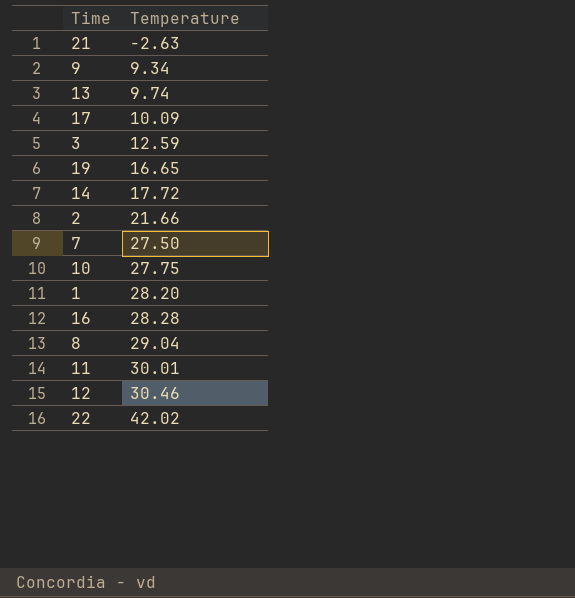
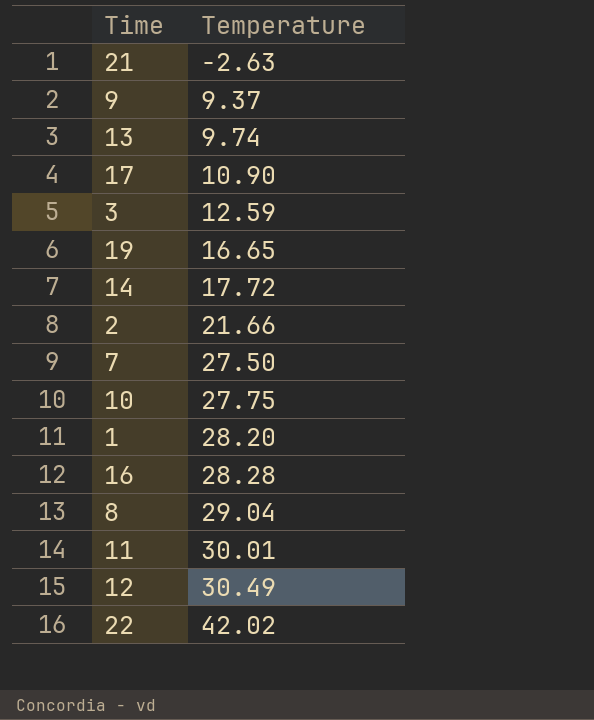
9 | Temperature: 9.34 -> 9.37
17 | Temperature: 10.09 -> 10.90
12 | Temperature: 30.46 -> 30.49

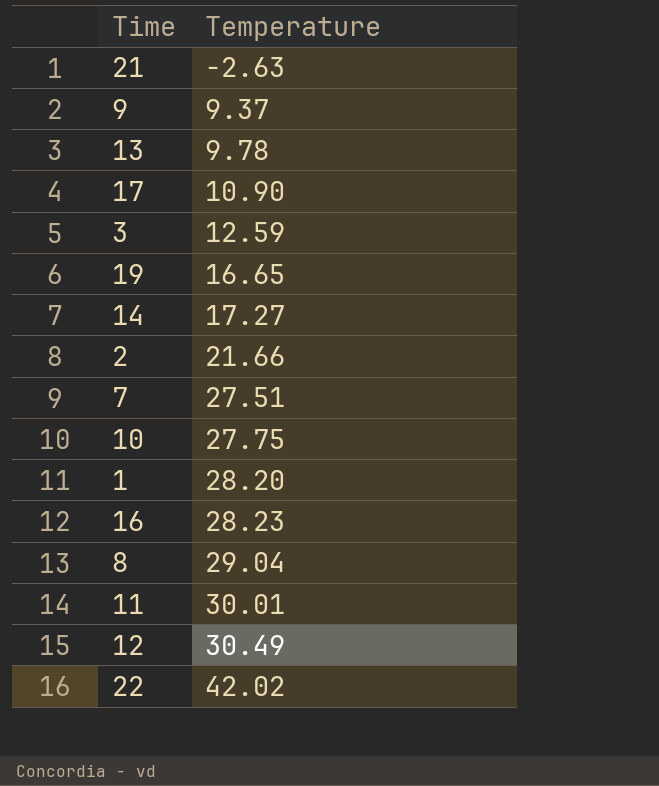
13 | Temperature: 9.74 -> 9.78
14 | Temperature: 17.72 -> 17.27
7 | Temperature: 27.50 -> 27.51
16 | Temperature: 28.28 -> 28.23

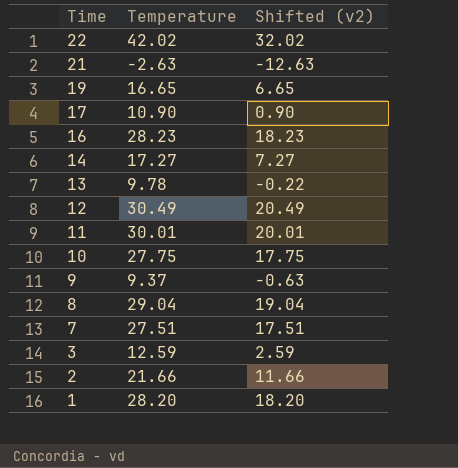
row order: Temperature ascending -> Time descending
column Shifted (v2) | formula: none -> [Temperature] - 10

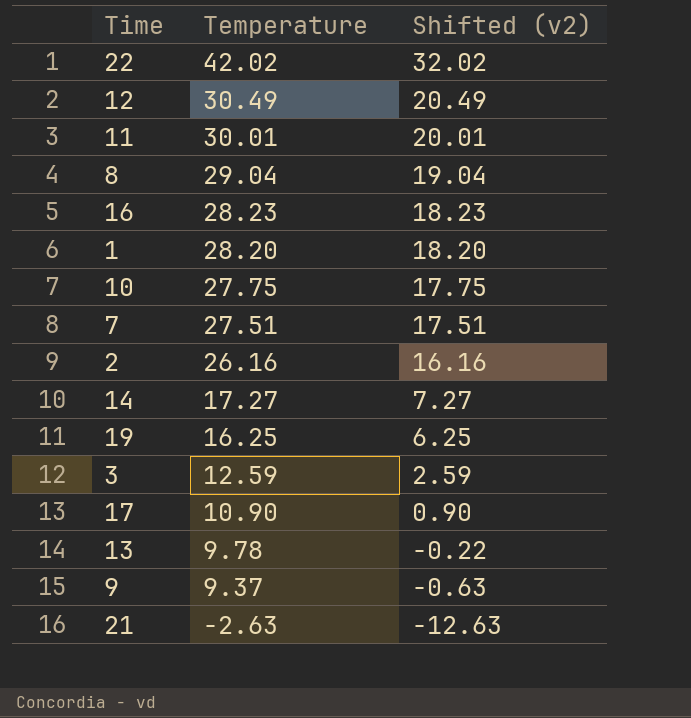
row order: Time descending -> Temperature descending
2 | Temperature: 21.66 -> 26.16
2 | Shifted (v2): 11.66 -> 16.16
19 | Temperature: 16.65 -> 16.25
19 | Shifted (v2): 6.65 -> 6.25

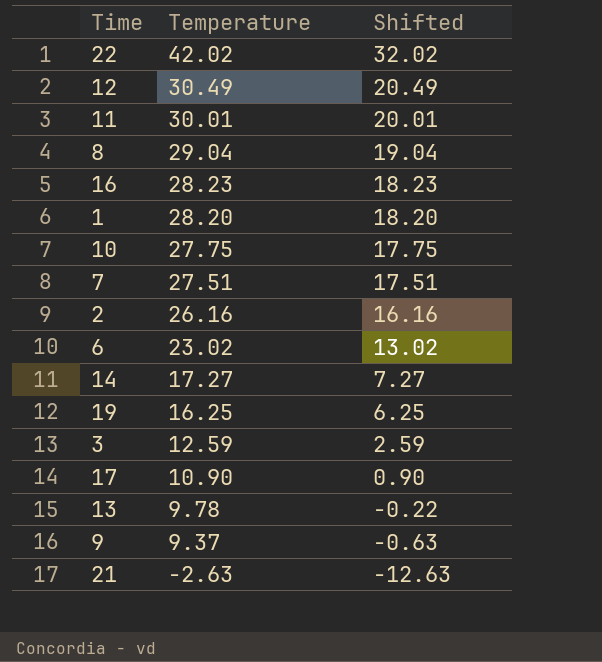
column name: Shifted (v2) -> Shifted
row 6: none -> 23.02 | 13.02

